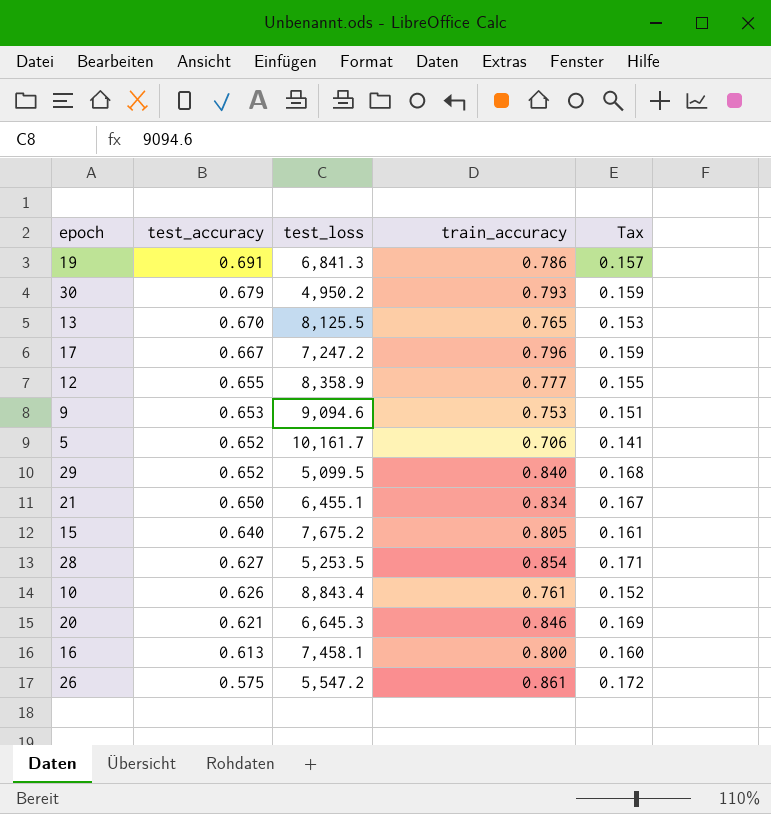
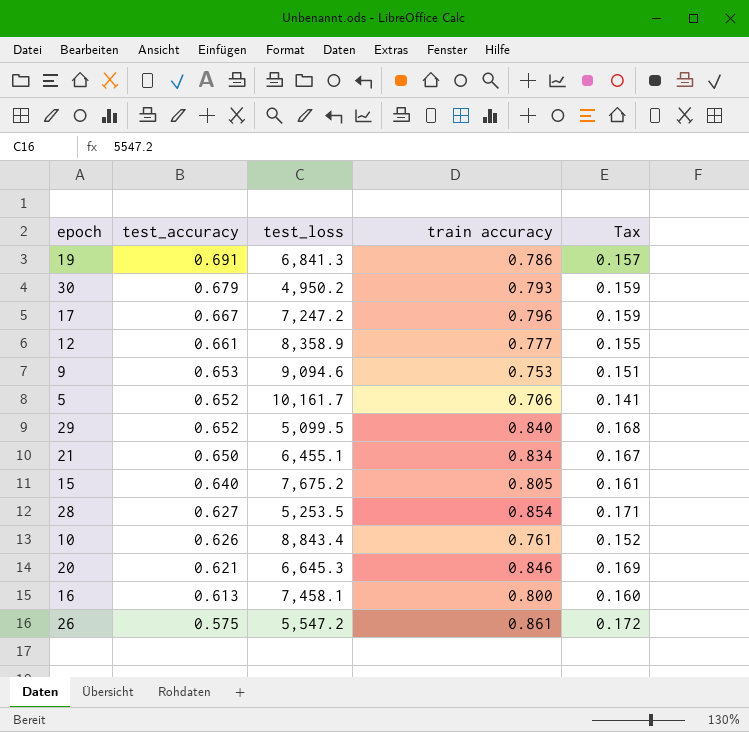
column name: train_accuracy -> train accuracy
row 13: 0.670 | 8,125.5 | 0.765 | 0.153 -> none
12 | test_accuracy: 0.655 -> 0.661

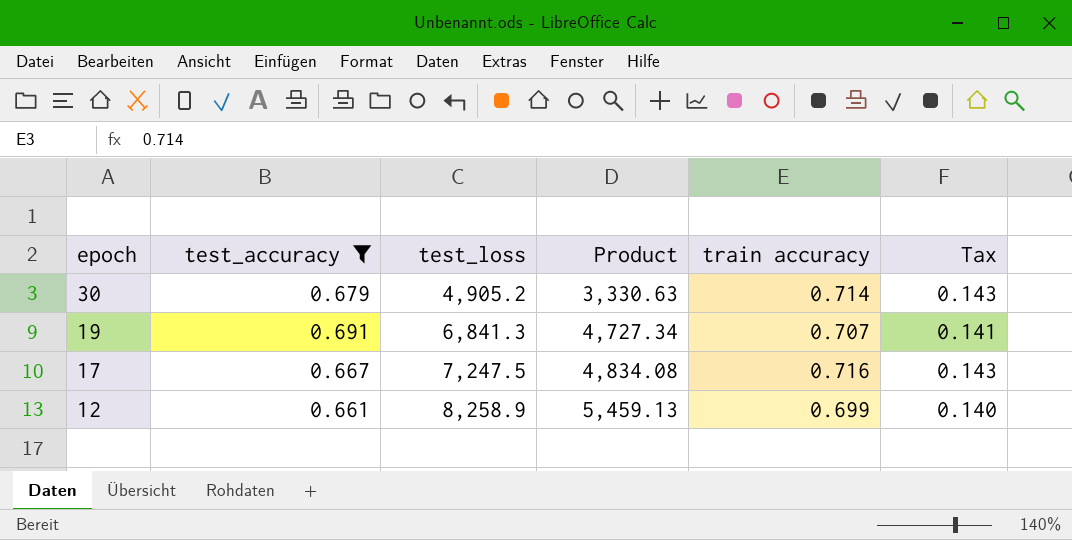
filter: none -> test_accuracy >= 0.661
row order: test_accuracy descending -> epoch descending
column Product | formula: none -> [test_accuracy] * [test_loss]
30 | test_loss: 4,950.2 -> 4,905.2
30 | train accuracy: 0.793 -> 0.714
30 | Tax: 0.159 -> 0.143
19 | train accuracy: 0.786 -> 0.707
19 | Tax: 0.157 -> 0.141
17 | test_loss: 7,247.2 -> 7,247.5
17 | train accuracy: 0.796 -> 0.716
17 | Tax: 0.159 -> 0.143
12 | test_loss: 8,358.9 -> 8,258.9
12 | train accuracy: 0.777 -> 0.699
12 | Tax: 0.155 -> 0.140

